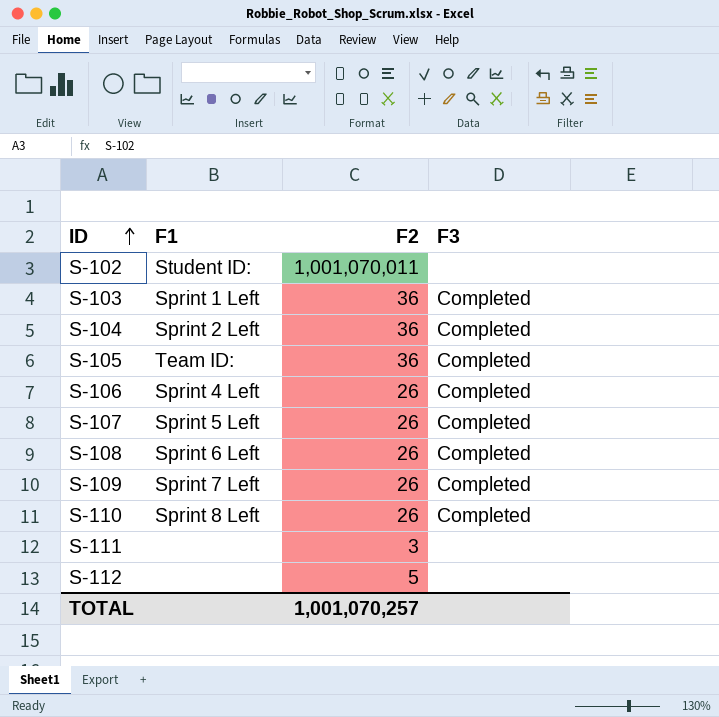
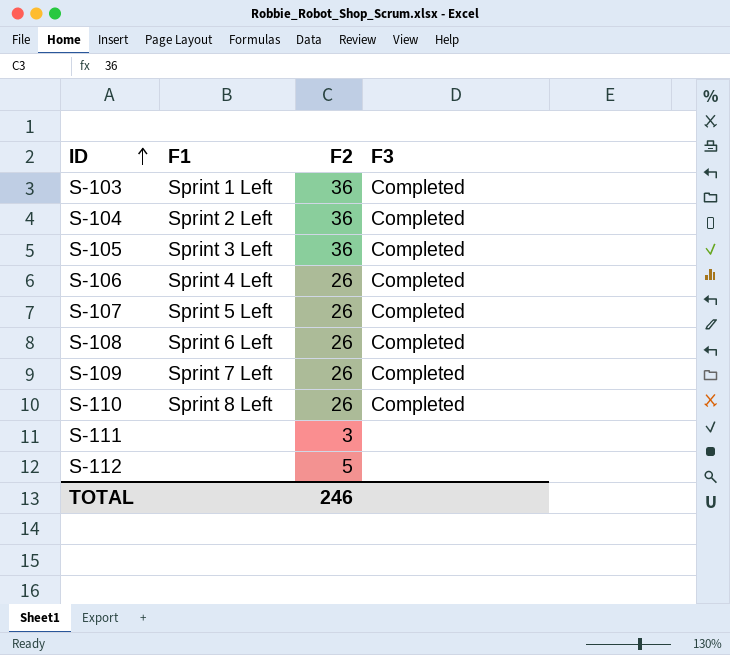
row S-102: Student ID: | 1,001,070,011 | none -> none
S-105 | F1: Team ID: -> Sprint 3 Left
TOTAL | F2: 1,001,070,257 -> 246

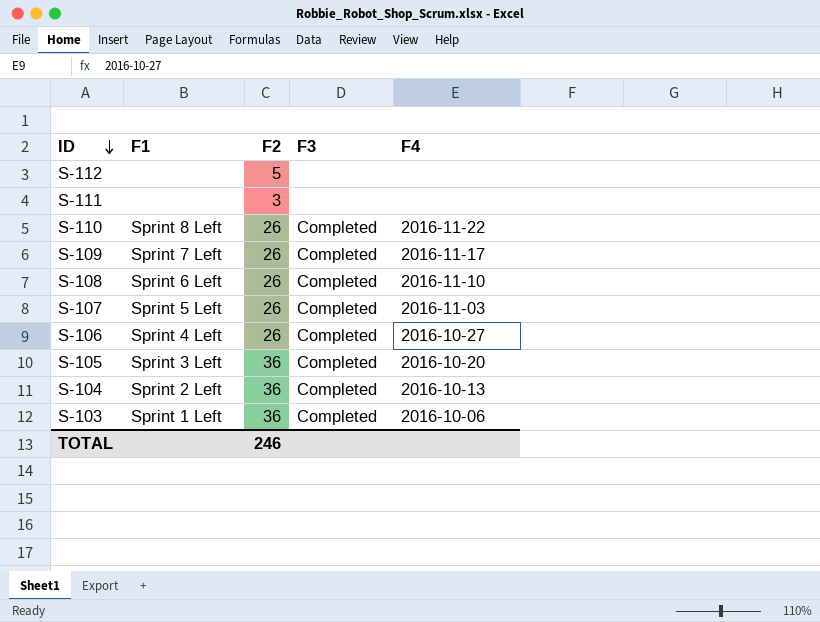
row order: ID ascending -> ID descending
column F4 | position: none -> 5

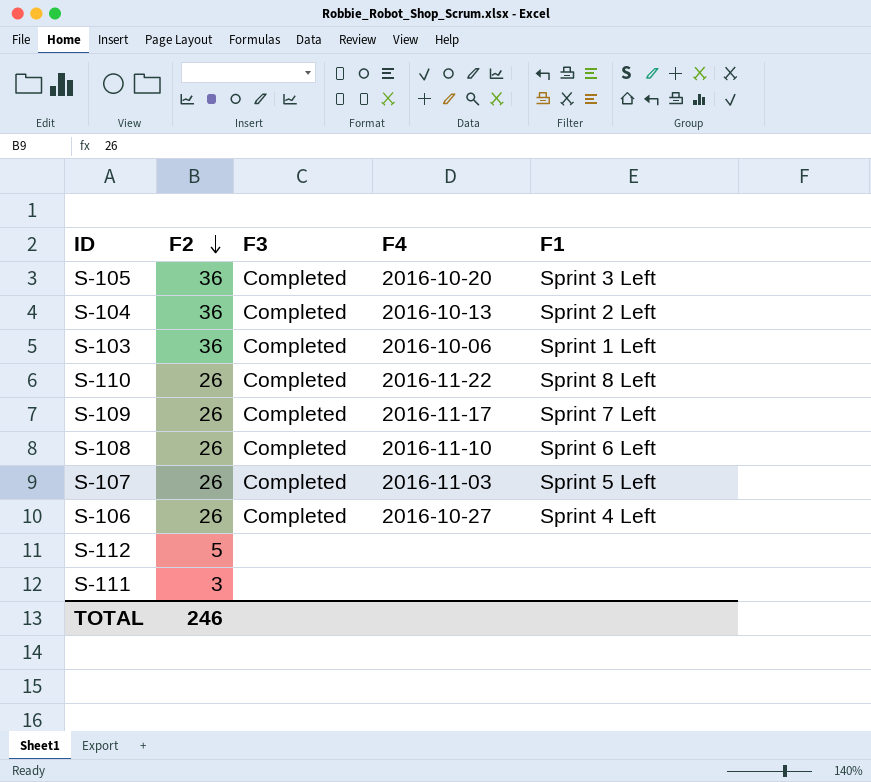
row order: ID descending -> F2 descending
column F1 | position: 2 -> 5

